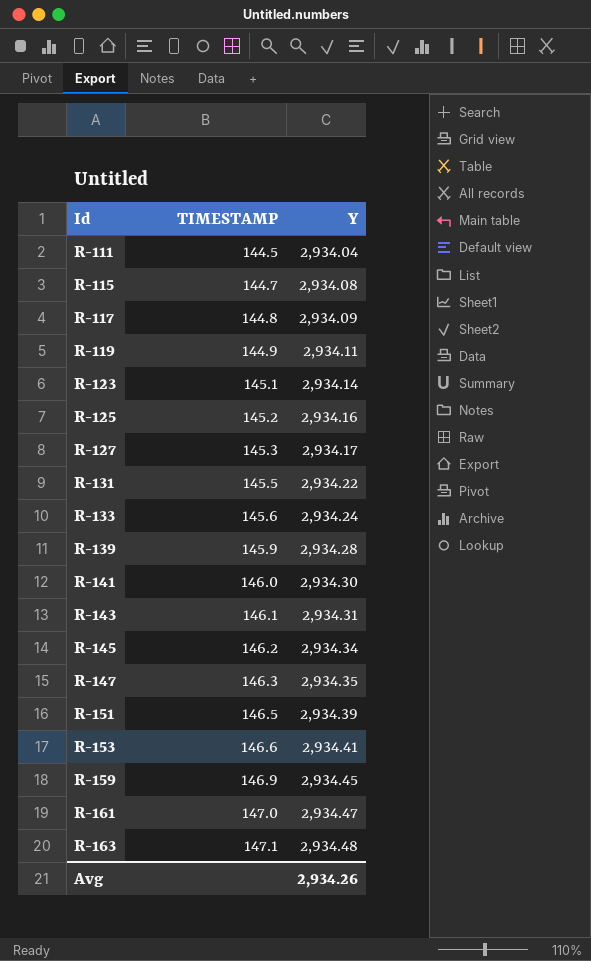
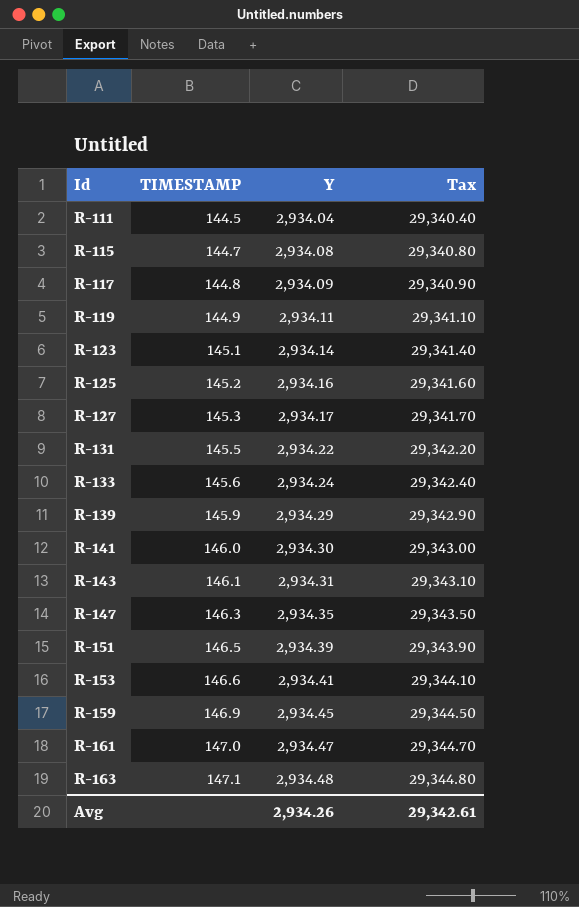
column Tax | formula: none -> [Y] * 10
row R-145: 146.2 | 2,934.34 -> none
R-139 | Y: 2,934.28 -> 2,934.29

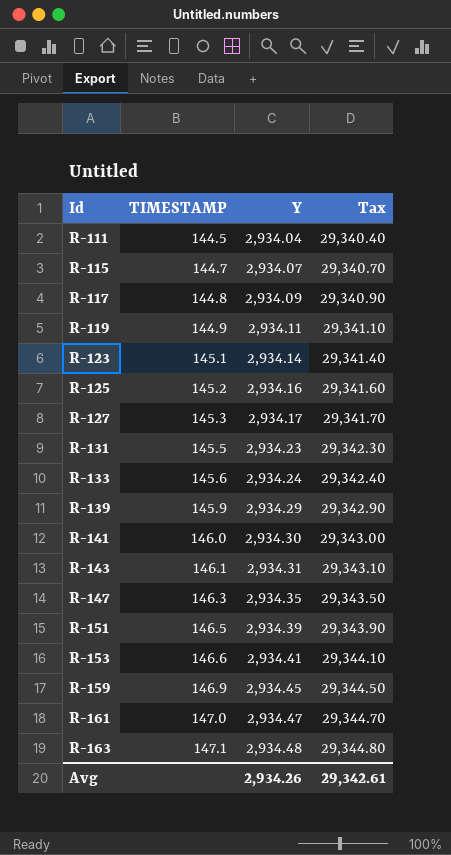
R-115 | Y: 2,934.08 -> 2,934.07
R-115 | Tax: 29,340.80 -> 29,340.70
R-131 | Y: 2,934.22 -> 2,934.23
R-131 | Tax: 29,342.20 -> 29,342.30

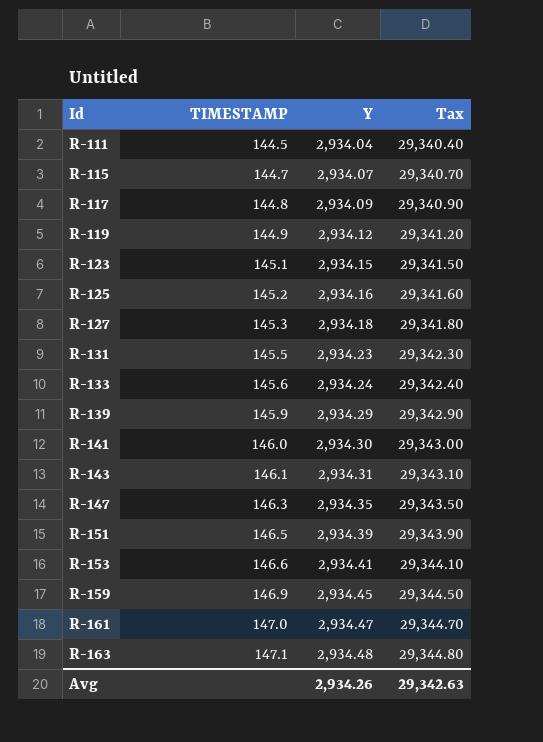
R-119 | Y: 2,934.11 -> 2,934.12
R-119 | Tax: 29,341.10 -> 29,341.20
R-123 | Y: 2,934.14 -> 2,934.15
R-123 | Tax: 29,341.40 -> 29,341.50
R-127 | Y: 2,934.17 -> 2,934.18
R-127 | Tax: 29,341.70 -> 29,341.80
Avg | Tax: 29,342.61 -> 29,342.63

